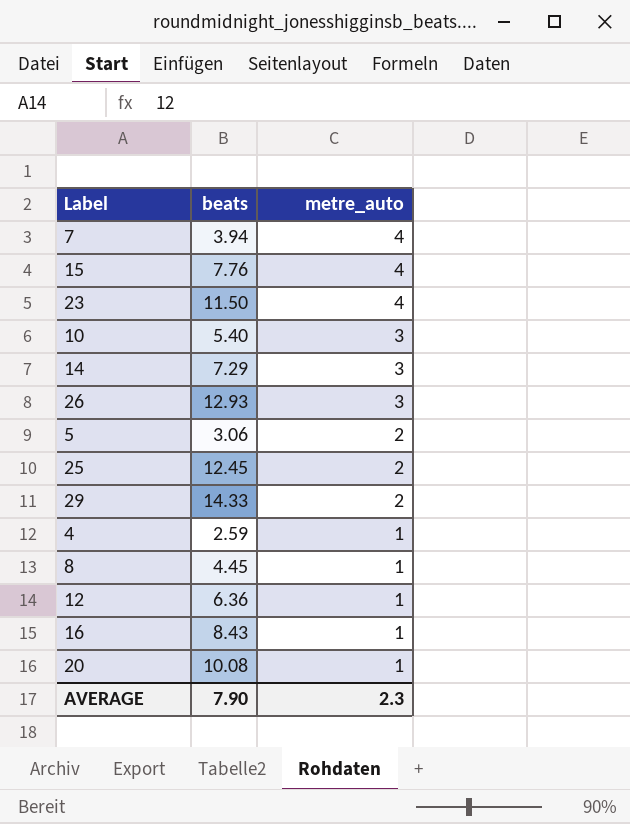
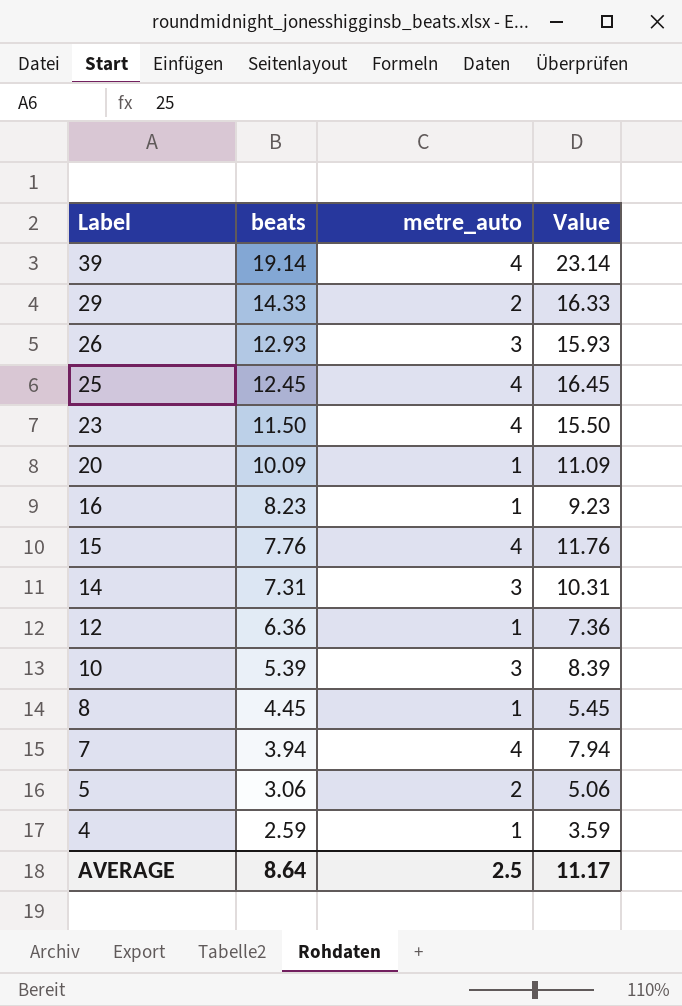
row order: metre_auto descending -> Label descending
column Value | formula: none -> [beats] + [metre_auto]
row 39: none -> 19.14 | 4 | 23.14
25 | metre_auto: 2 -> 4
20 | beats: 10.08 -> 10.09
16 | beats: 8.43 -> 8.23
14 | beats: 7.29 -> 7.31
10 | beats: 5.40 -> 5.39
AVERAGE | beats: 7.90 -> 8.64
AVERAGE | metre_auto: 2.3 -> 2.5

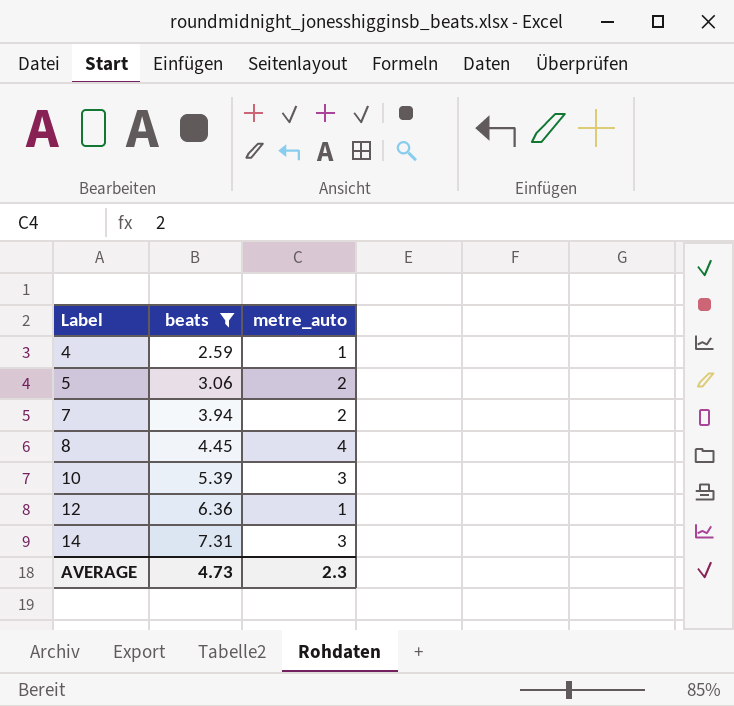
filter: none -> beats <= 7.31
row order: Label descending -> Label ascending
column Value | formula: [beats] + [metre_auto] -> none
7 | metre_auto: 4 -> 2
8 | metre_auto: 1 -> 4
AVERAGE | beats: 8.64 -> 4.73
AVERAGE | metre_auto: 2.5 -> 2.3

